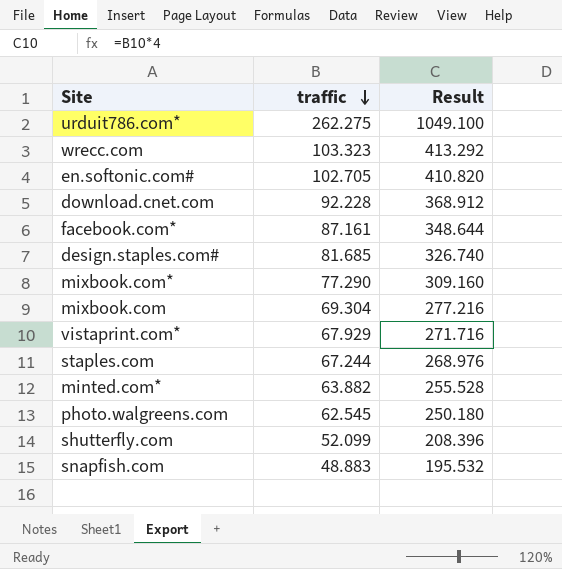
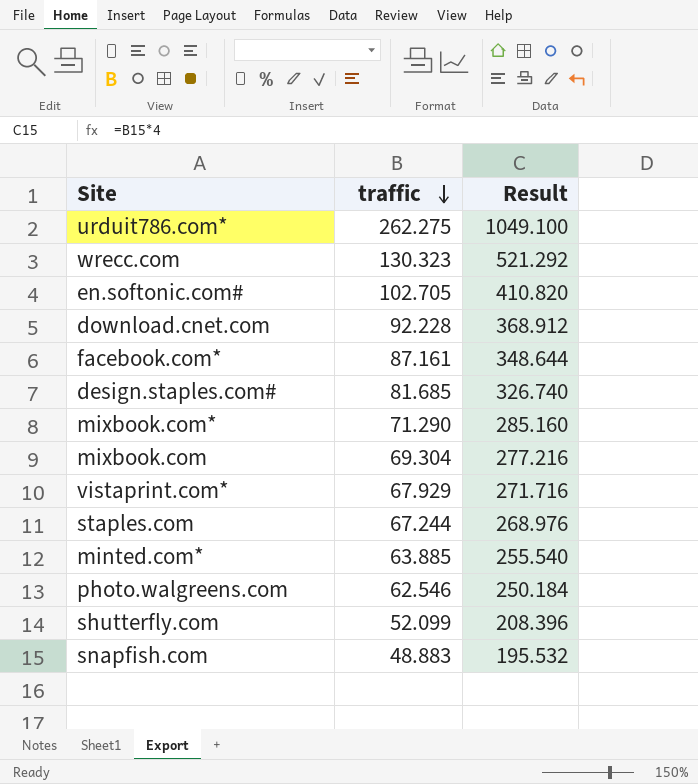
wrecc.com | traffic: 103.323 -> 130.323
wrecc.com | Result: 413.292 -> 521.292
mixbook.com* | traffic: 77.290 -> 71.290
mixbook.com* | Result: 309.160 -> 285.160
minted.com* | traffic: 63.882 -> 63.885
minted.com* | Result: 255.528 -> 255.540
photo.walgreens.com | traffic: 62.545 -> 62.546
photo.walgreens.com | Result: 250.180 -> 250.184

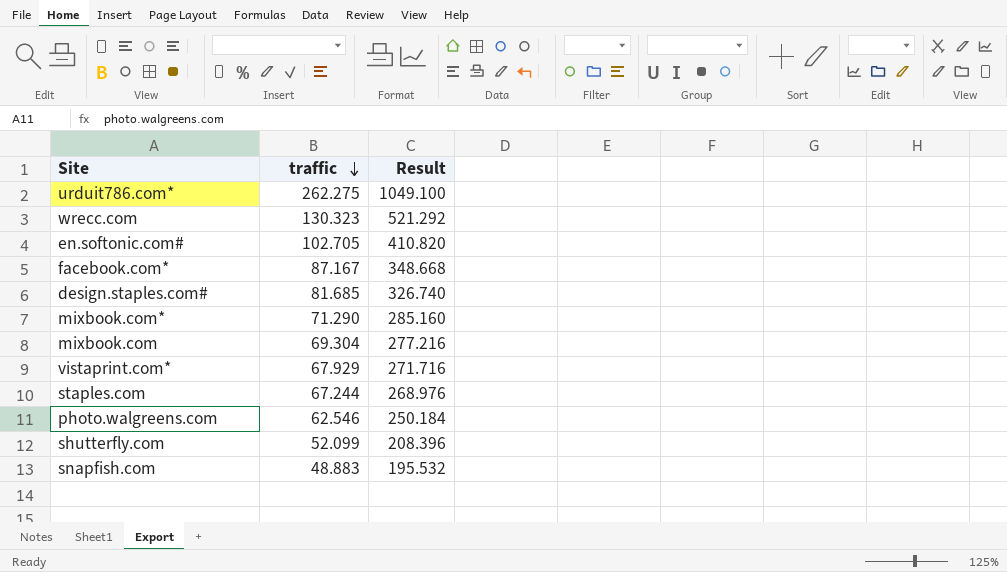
row download.cnet.com: 92.228 | 368.912 -> none
row minted.com*: 63.885 | 255.540 -> none
facebook.com* | traffic: 87.161 -> 87.167
facebook.com* | Result: 348.644 -> 348.668

